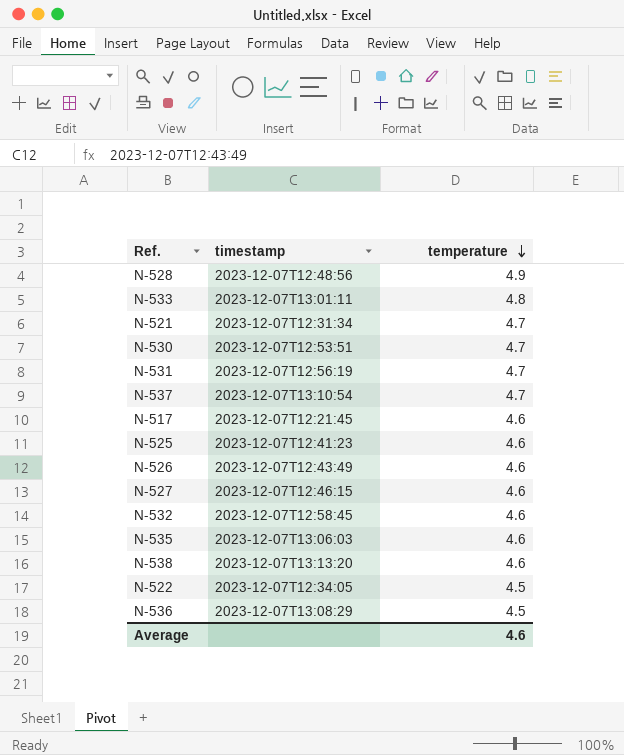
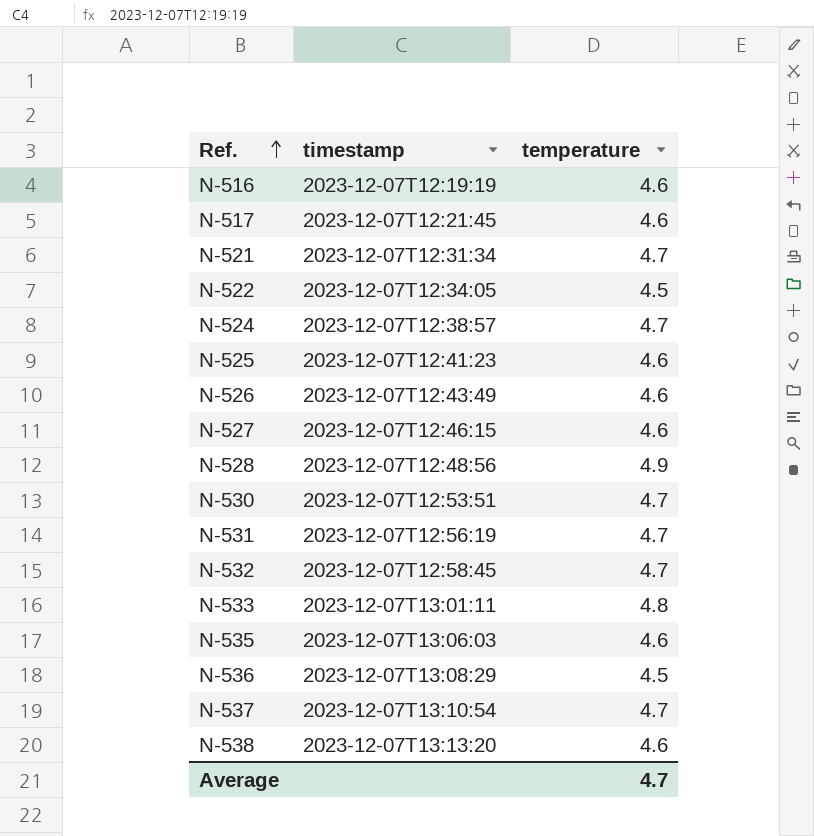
row order: temperature descending -> Ref. ascending
row N-516: none -> 2023-12-07T12:19:19 | 4.6
row N-524: none -> 2023-12-07T12:38:57 | 4.7
N-532 | temperature: 4.6 -> 4.7
Average | temperature: 4.6 -> 4.7

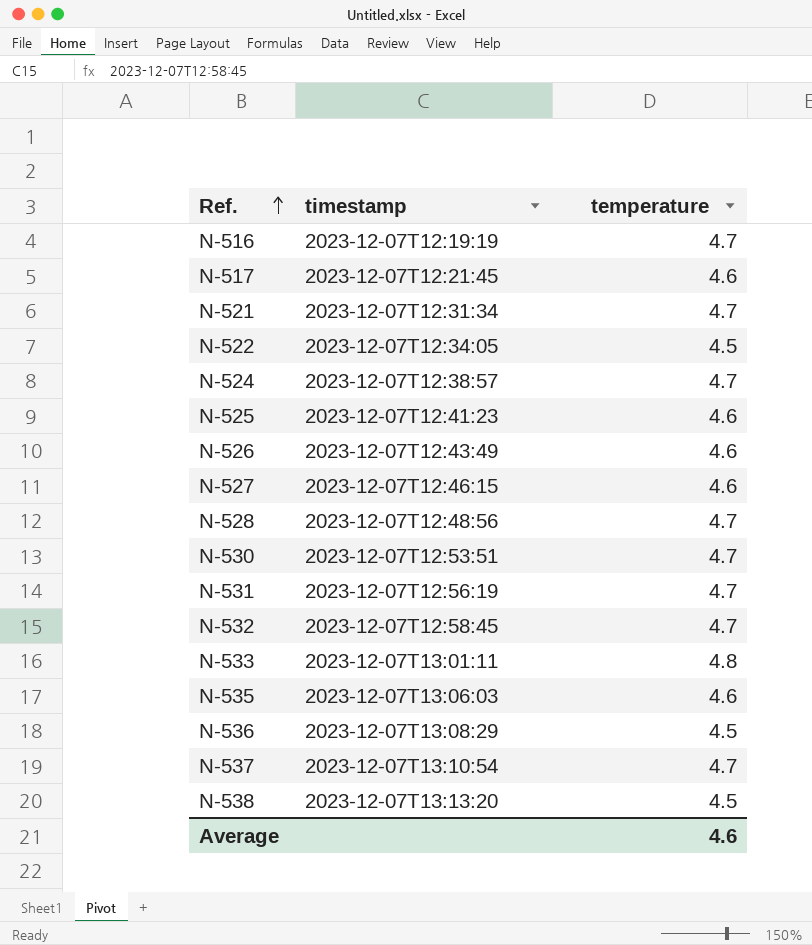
N-516 | temperature: 4.6 -> 4.7
N-528 | temperature: 4.9 -> 4.7
N-538 | temperature: 4.6 -> 4.5
Average | temperature: 4.7 -> 4.6

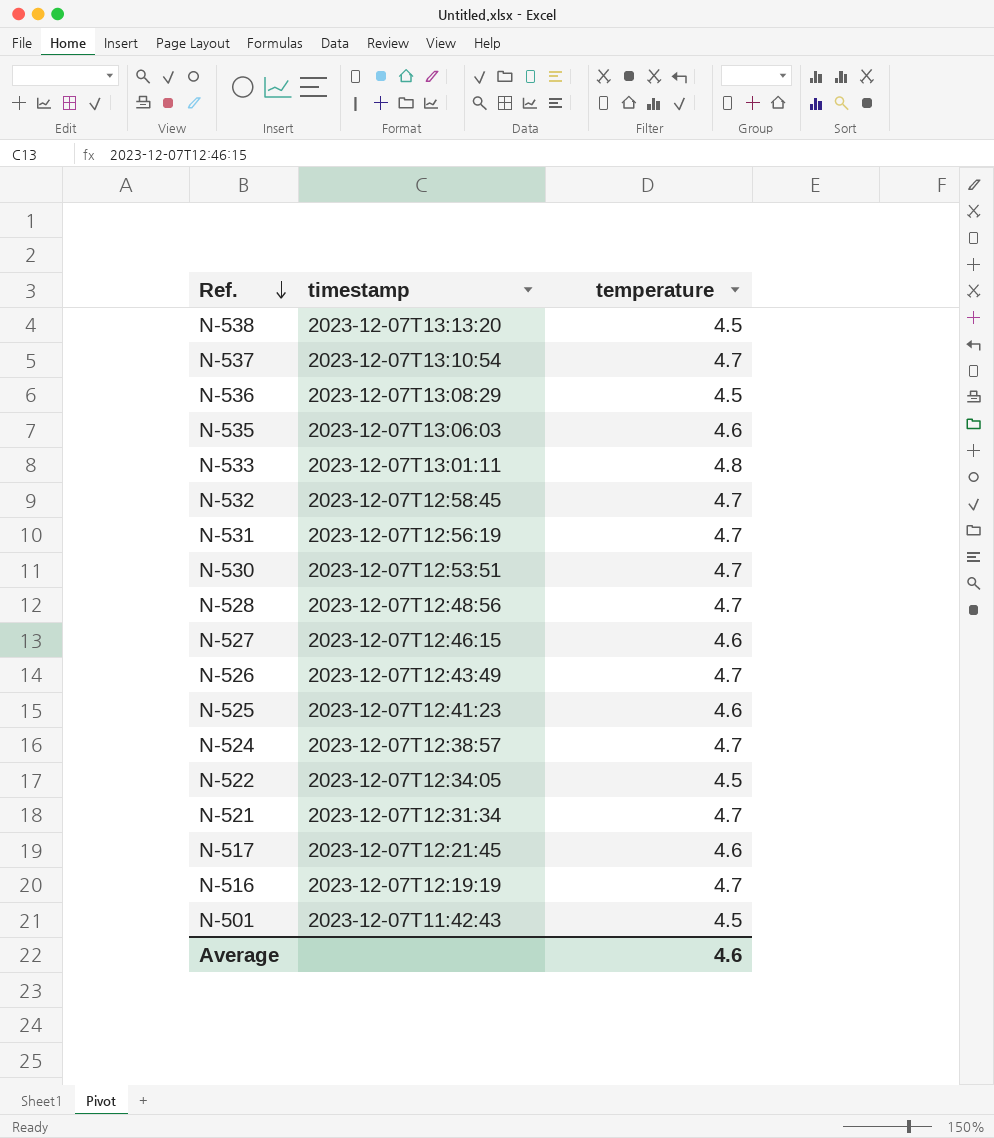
row order: Ref. ascending -> Ref. descending
N-526 | temperature: 4.6 -> 4.7
row N-501: none -> 2023-12-07T11:42:43 | 4.5

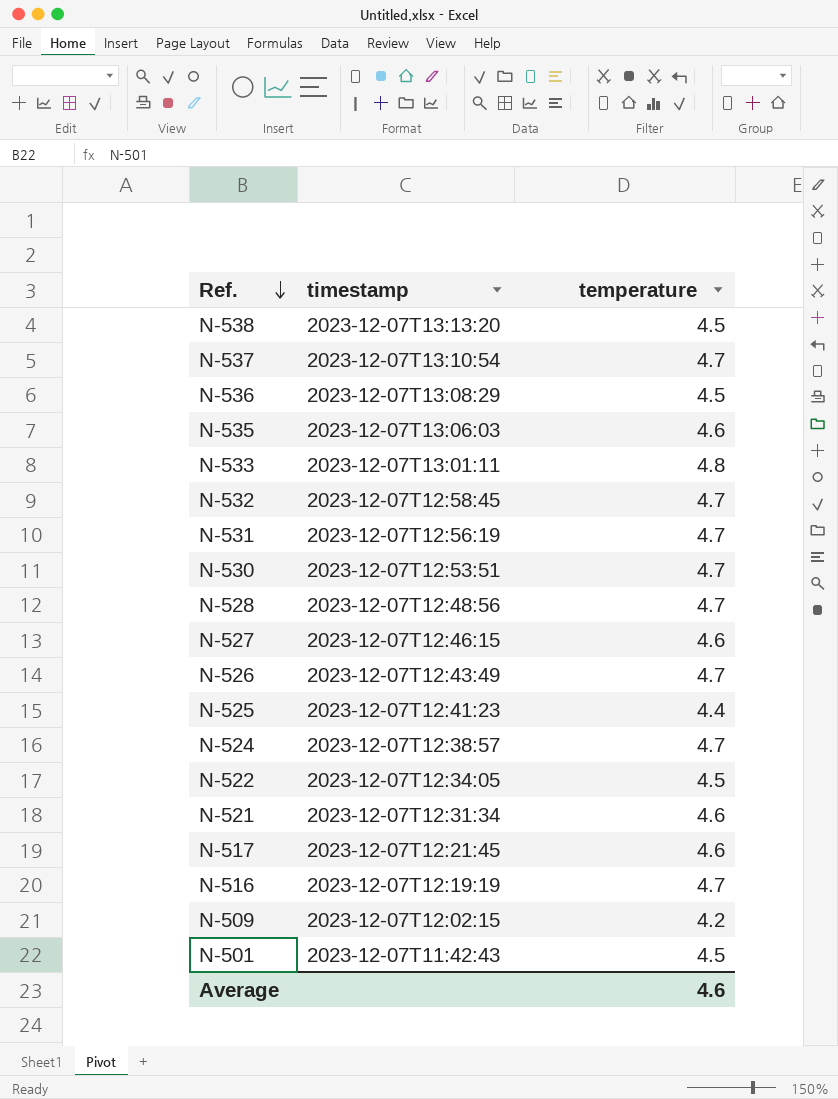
N-525 | temperature: 4.6 -> 4.4
N-521 | temperature: 4.7 -> 4.6
row N-509: none -> 2023-12-07T12:02:15 | 4.2

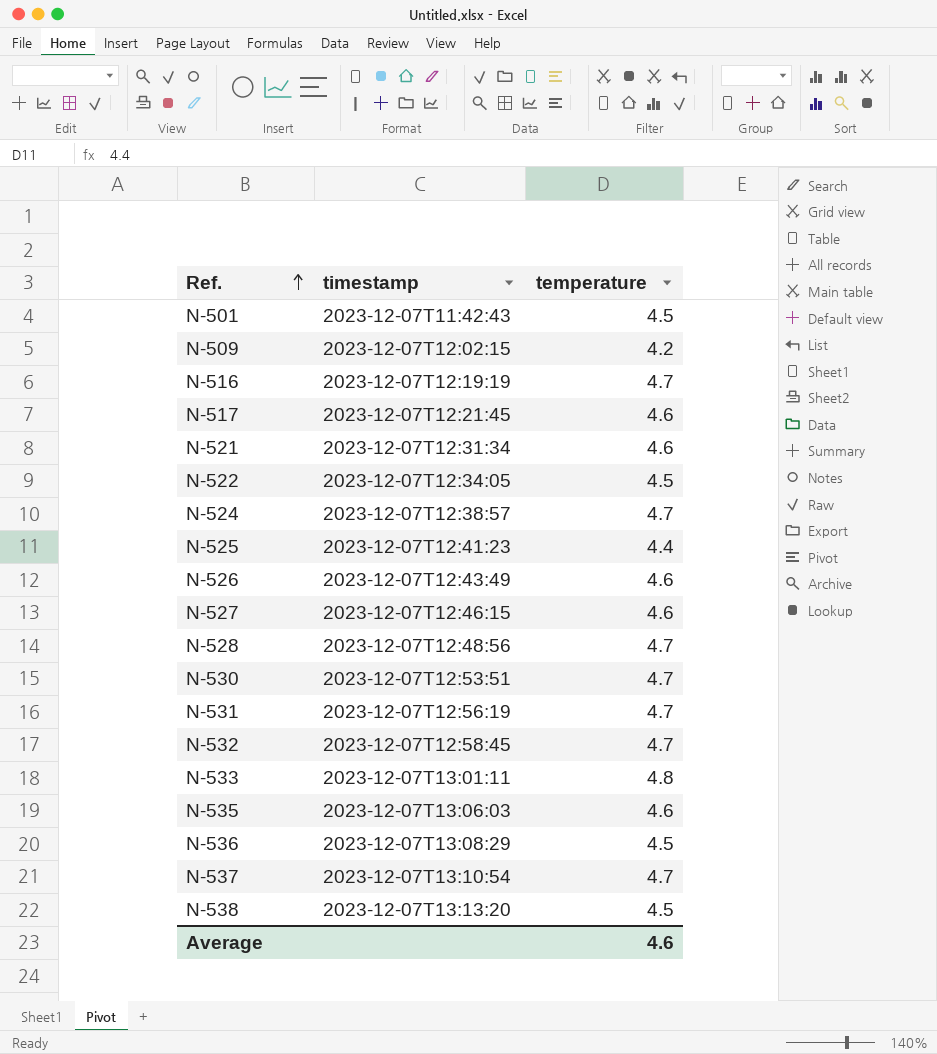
row order: Ref. descending -> Ref. ascending
N-526 | temperature: 4.7 -> 4.6

